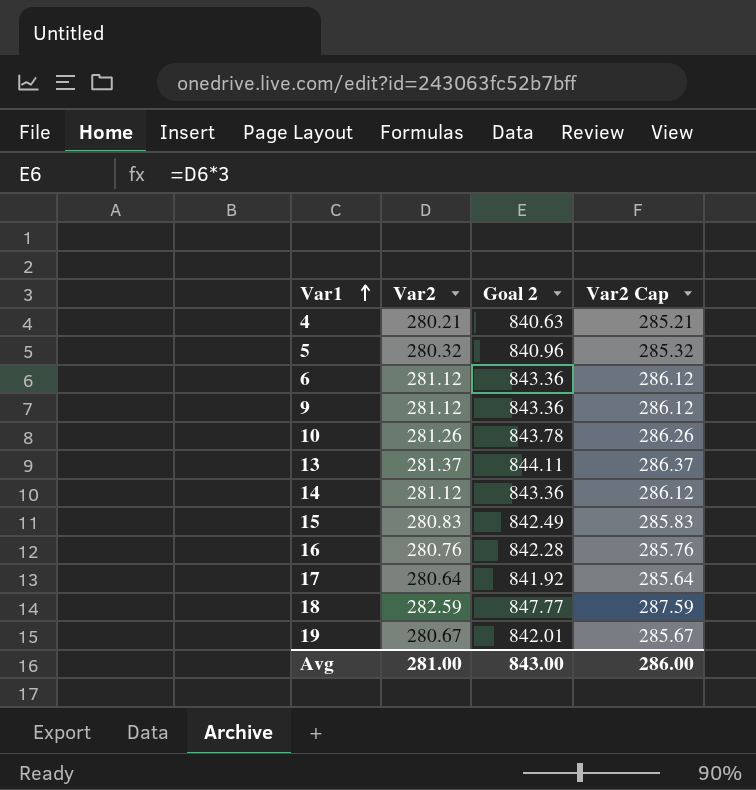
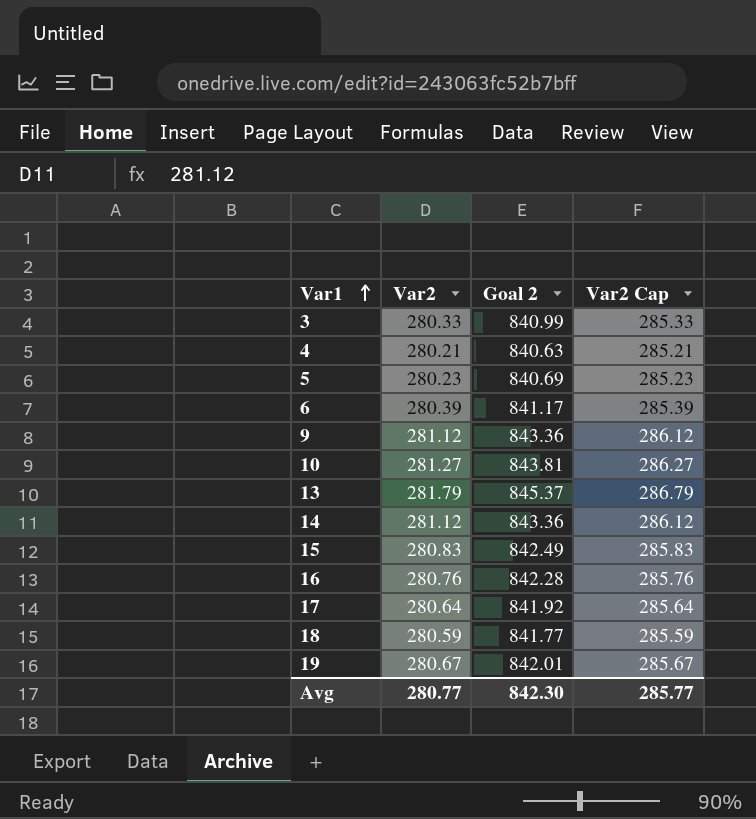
row 3: none -> 280.33 | 840.99 | 285.33
5 | Var2: 280.32 -> 280.23
5 | Goal 2: 840.96 -> 840.69
5 | Var2 Cap: 285.32 -> 285.23
6 | Var2: 281.12 -> 280.39
6 | Goal 2: 843.36 -> 841.17
6 | Var2 Cap: 286.12 -> 285.39
10 | Var2: 281.26 -> 281.27
10 | Goal 2: 843.78 -> 843.81
10 | Var2 Cap: 286.26 -> 286.27
13 | Var2: 281.37 -> 281.79
13 | Goal 2: 844.11 -> 845.37
13 | Var2 Cap: 286.37 -> 286.79
18 | Var2: 282.59 -> 280.59
18 | Goal 2: 847.77 -> 841.77
18 | Var2 Cap: 287.59 -> 285.59
Avg | Var2: 281.00 -> 280.77
Avg | Goal 2: 843.00 -> 842.30
Avg | Var2 Cap: 286.00 -> 285.77

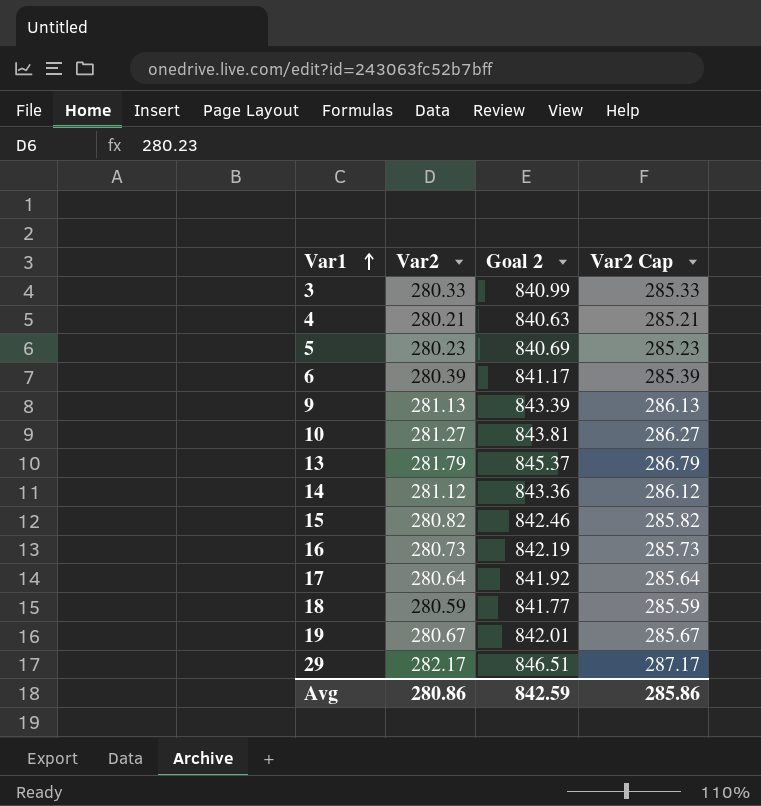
9 | Var2: 281.12 -> 281.13
9 | Goal 2: 843.36 -> 843.39
9 | Var2 Cap: 286.12 -> 286.13
15 | Var2: 280.83 -> 280.82
15 | Goal 2: 842.49 -> 842.46
15 | Var2 Cap: 285.83 -> 285.82
16 | Var2: 280.76 -> 280.73
16 | Goal 2: 842.28 -> 842.19
16 | Var2 Cap: 285.76 -> 285.73
row 29: none -> 282.17 | 846.51 | 287.17
Avg | Var2: 280.77 -> 280.86
Avg | Goal 2: 842.30 -> 842.59
Avg | Var2 Cap: 285.77 -> 285.86

